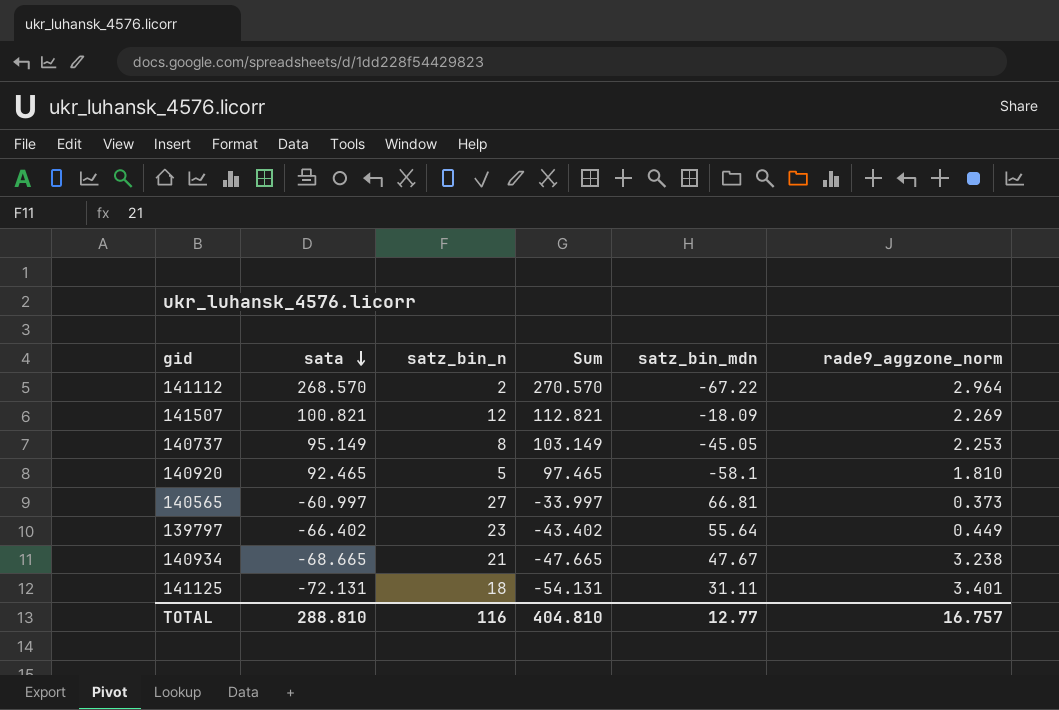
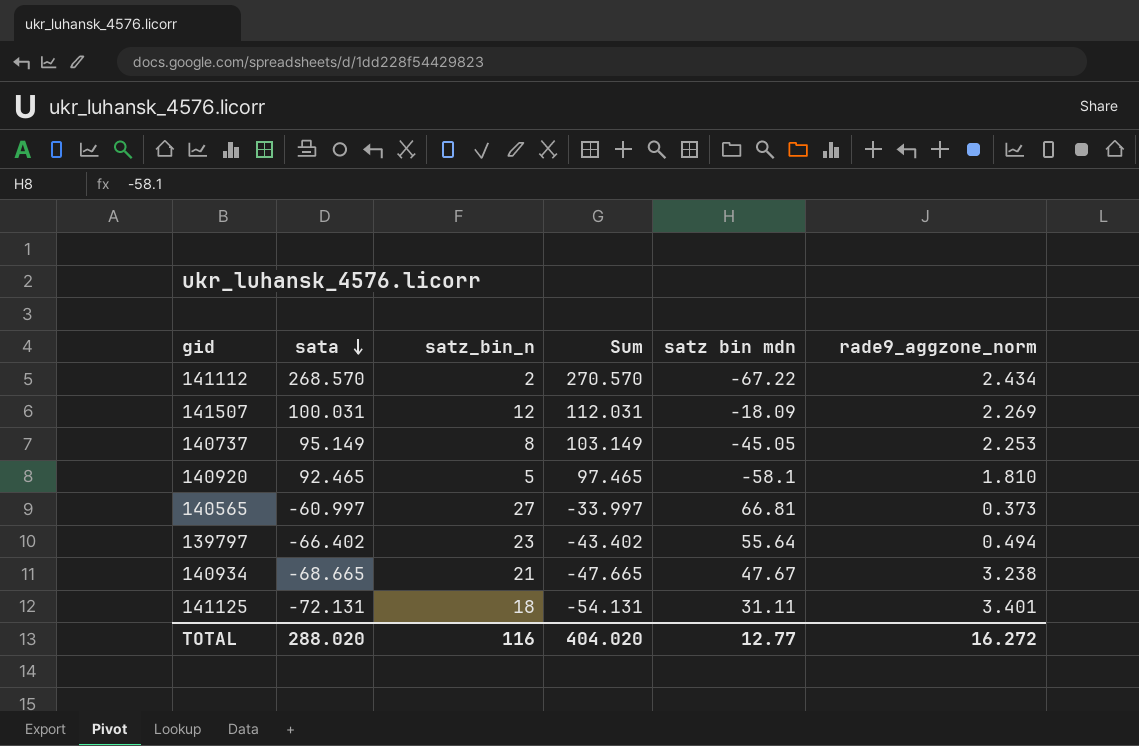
column name: satz_bin_mdn -> satz bin mdn
141112 | rade9_aggzone_norm: 2.964 -> 2.434
141507 | sata: 100.821 -> 100.031
141507 | Sum: 112.821 -> 112.031
139797 | rade9_aggzone_norm: 0.449 -> 0.494
TOTAL | sata: 288.810 -> 288.020
TOTAL | Sum: 404.810 -> 404.020
TOTAL | rade9_aggzone_norm: 16.757 -> 16.272

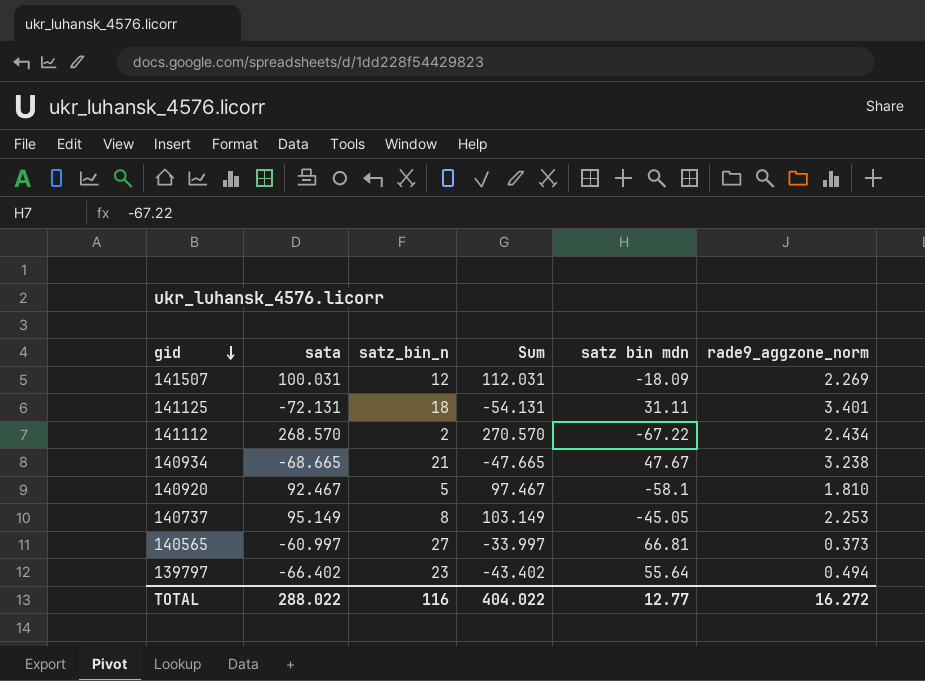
row order: sata descending -> gid descending
140920 | sata: 92.465 -> 92.467
140920 | Sum: 97.465 -> 97.467
TOTAL | sata: 288.020 -> 288.022
TOTAL | Sum: 404.020 -> 404.022

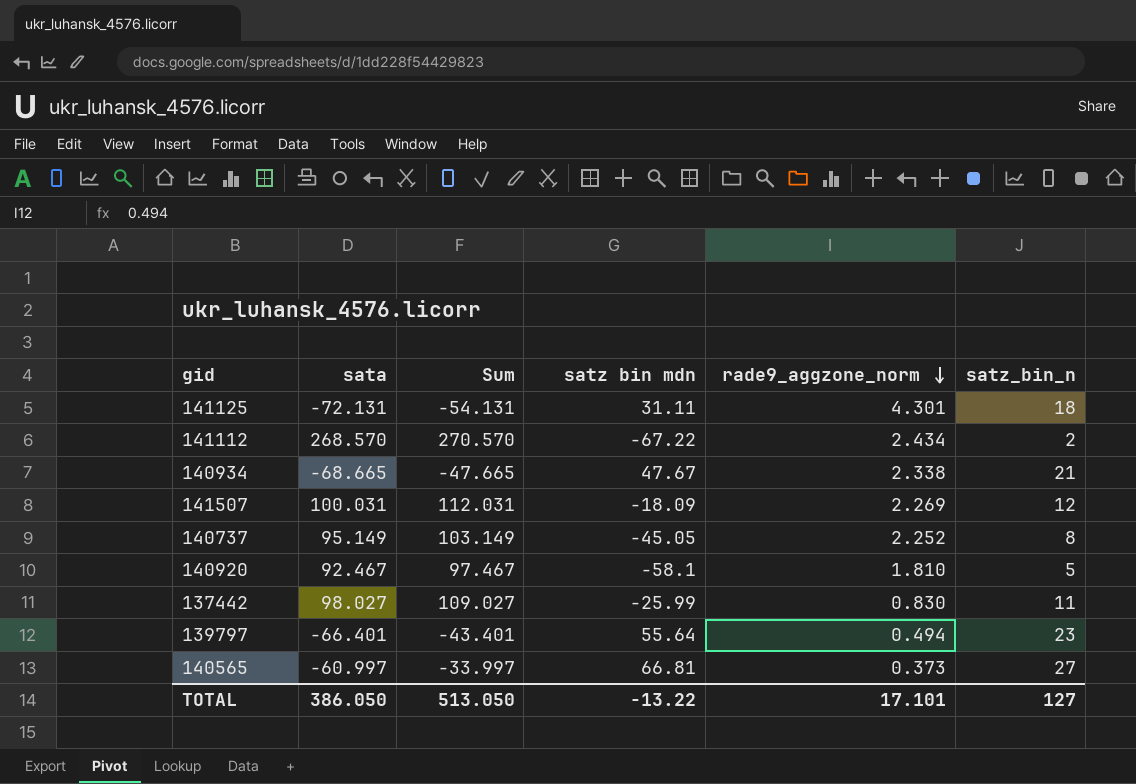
row order: gid descending -> rade9_aggzone_norm descending
column satz_bin_n | position: 3 -> 6
141125 | rade9_aggzone_norm: 3.401 -> 4.301
140934 | rade9_aggzone_norm: 3.238 -> 2.338
140737 | rade9_aggzone_norm: 2.253 -> 2.252
row 137442: none -> 98.027 | 109.027 | -25.99 | 0.830 | 11
139797 | sata: -66.402 -> -66.401
139797 | Sum: -43.402 -> -43.401
TOTAL | sata: 288.022 -> 386.050
TOTAL | Sum: 404.022 -> 513.050
TOTAL | satz bin mdn: 12.77 -> -13.22
TOTAL | rade9_aggzone_norm: 16.272 -> 17.101
TOTAL | satz_bin_n: 116 -> 127

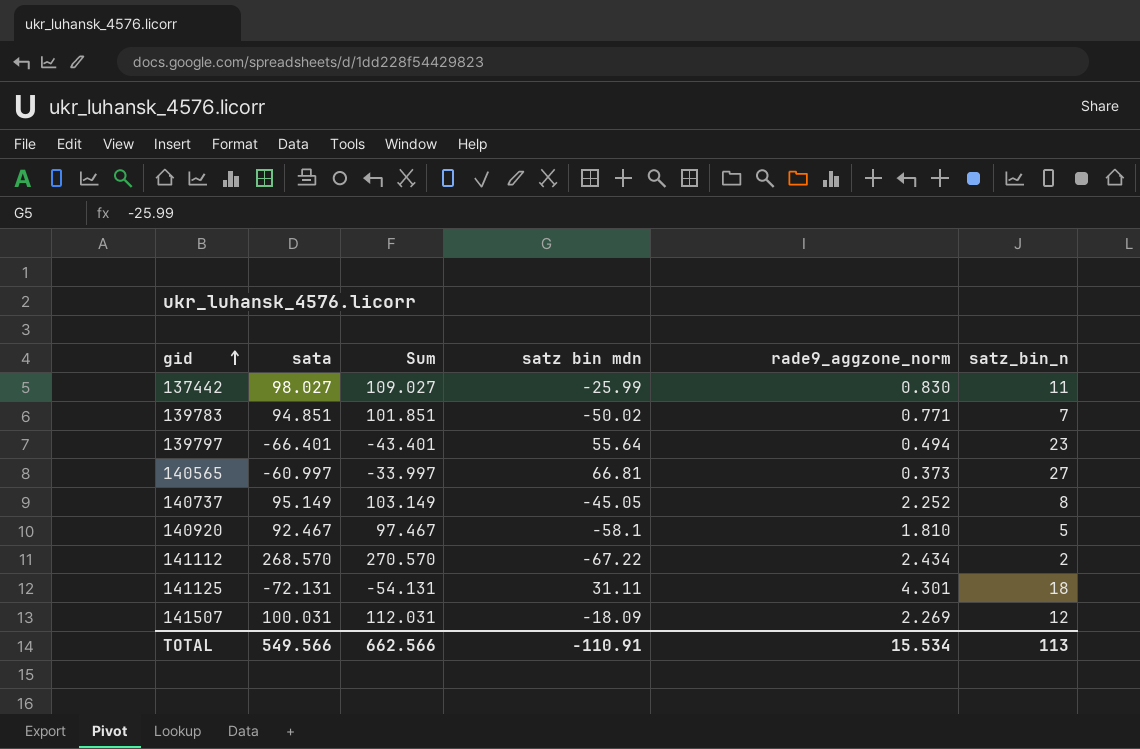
row order: rade9_aggzone_norm descending -> gid ascending
row 140934: -68.665 | -47.665 | 47.67 | 2.338 | 21 -> none
row 139783: none -> 94.851 | 101.851 | -50.02 | 0.771 | 7
TOTAL | sata: 386.050 -> 549.566
TOTAL | Sum: 513.050 -> 662.566
TOTAL | satz bin mdn: -13.22 -> -110.91
TOTAL | rade9_aggzone_norm: 17.101 -> 15.534
TOTAL | satz_bin_n: 127 -> 113

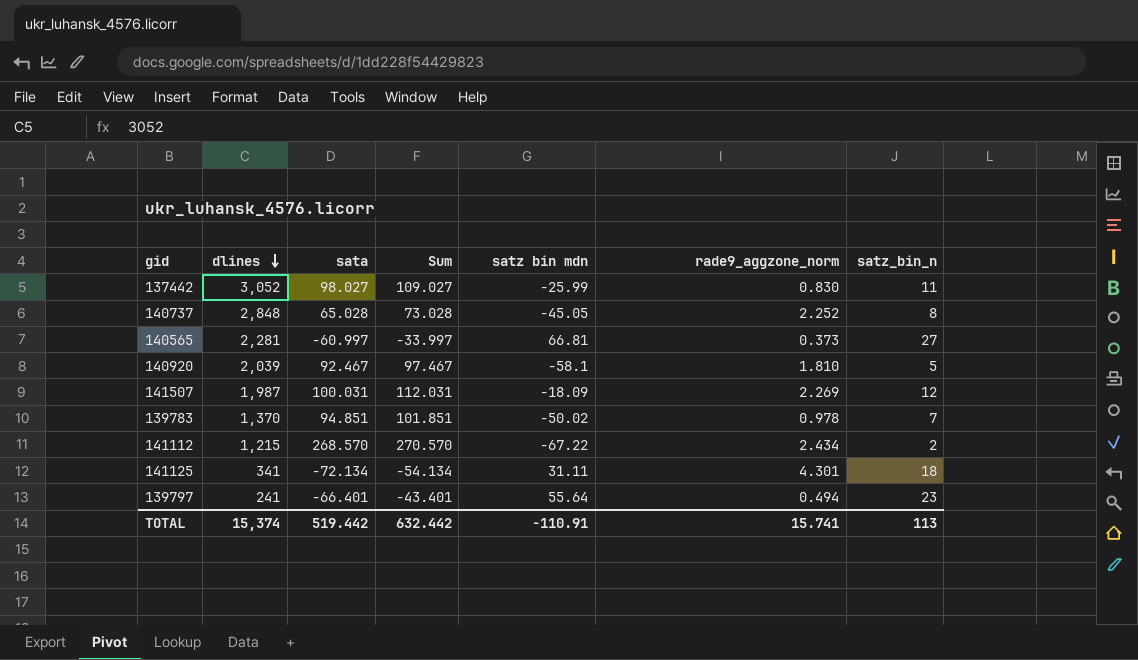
row order: gid ascending -> dlines descending
column dlines | position: none -> 2
140737 | sata: 95.149 -> 65.028
140737 | Sum: 103.149 -> 73.028
139783 | rade9_aggzone_norm: 0.771 -> 0.978
141125 | sata: -72.131 -> -72.134
141125 | Sum: -54.131 -> -54.134
TOTAL | sata: 549.566 -> 519.442
TOTAL | Sum: 662.566 -> 632.442
TOTAL | rade9_aggzone_norm: 15.534 -> 15.741

